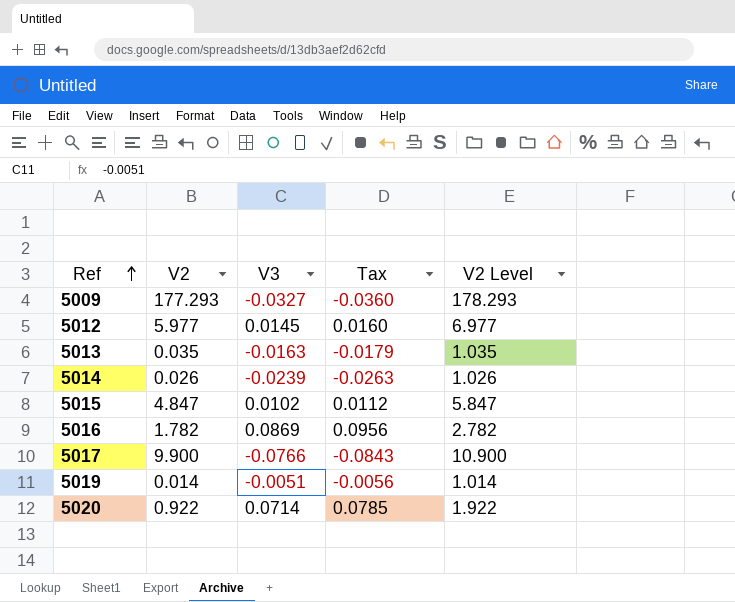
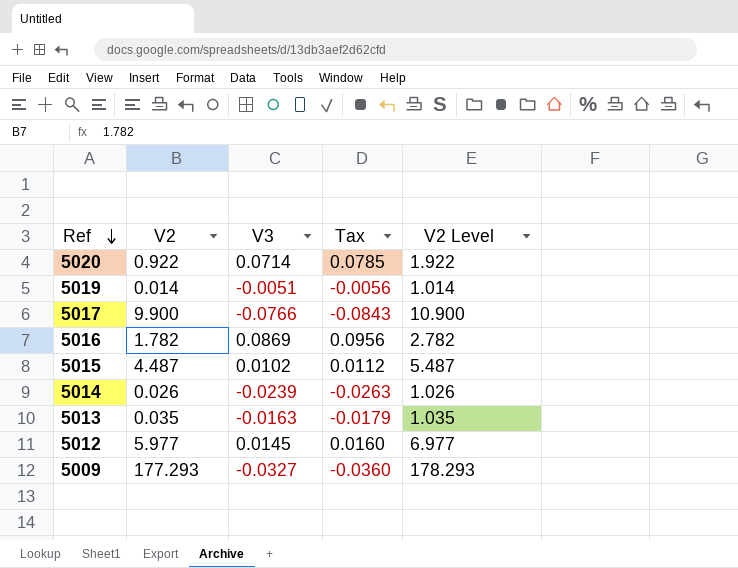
row order: Ref ascending -> Ref descending
5015 | V2: 4.847 -> 4.487
5015 | V2 Level: 5.847 -> 5.487

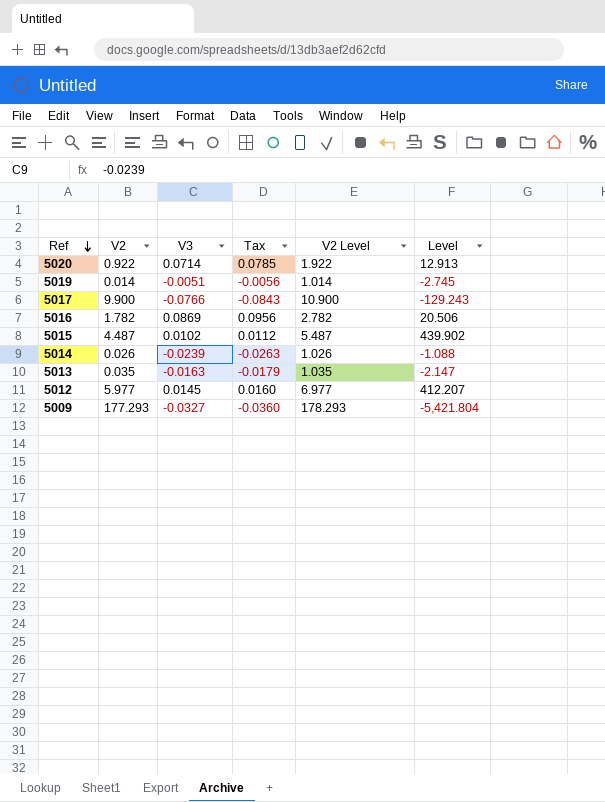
column Level | formula: none -> [V2] / [V3]

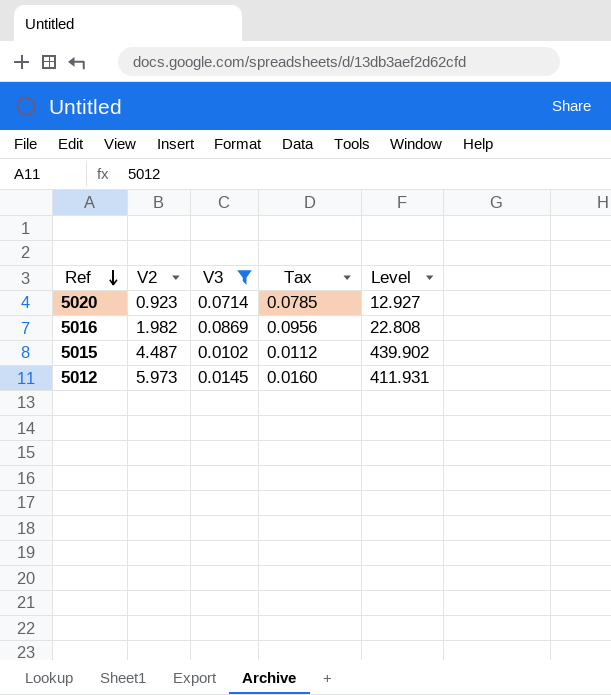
filter: none -> V3 >= 0.0102
column V2 Level | formula: [V2] + 1 -> none
5020 | V2: 0.922 -> 0.923
5020 | Level: 12.913 -> 12.927
5016 | V2: 1.782 -> 1.982
5016 | Level: 20.506 -> 22.808
5012 | V2: 5.977 -> 5.973
5012 | Level: 412.207 -> 411.931

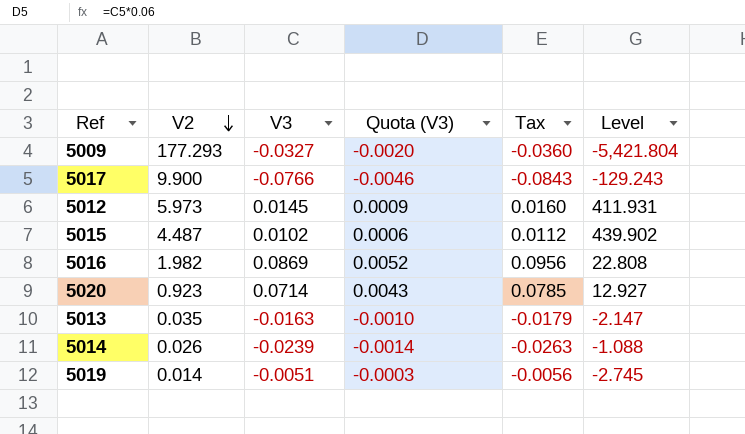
filter: V3 >= 0.0102 -> none
row order: Ref descending -> V2 descending
column Quota (V3) | formula: none -> [V3] * 0.06

